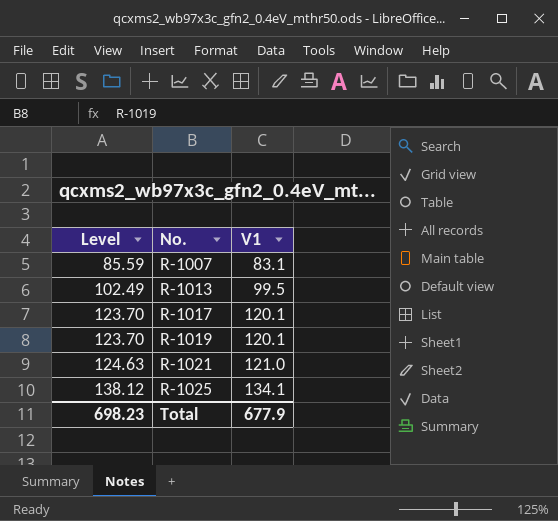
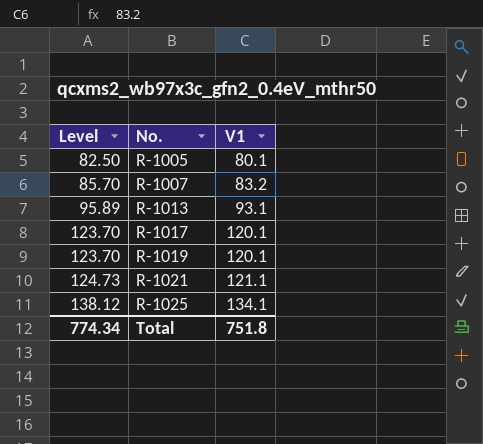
row R-1005: none -> 82.50 | 80.1
R-1007 | Level: 85.59 -> 85.70
R-1007 | V1: 83.1 -> 83.2
R-1013 | Level: 102.49 -> 95.89
R-1013 | V1: 99.5 -> 93.1
R-1021 | Level: 124.63 -> 124.73
R-1021 | V1: 121.0 -> 121.1
Total | Level: 698.23 -> 774.34
Total | V1: 677.9 -> 751.8

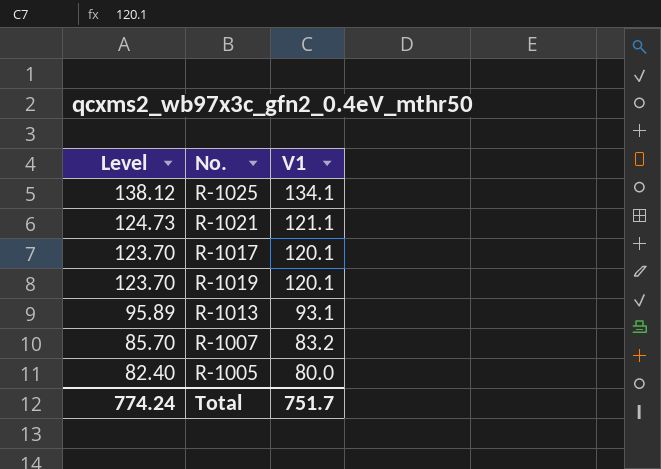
row order: Level ascending -> Level descending
R-1005 | Level: 82.50 -> 82.40
R-1005 | V1: 80.1 -> 80.0
Total | Level: 774.34 -> 774.24
Total | V1: 751.8 -> 751.7

